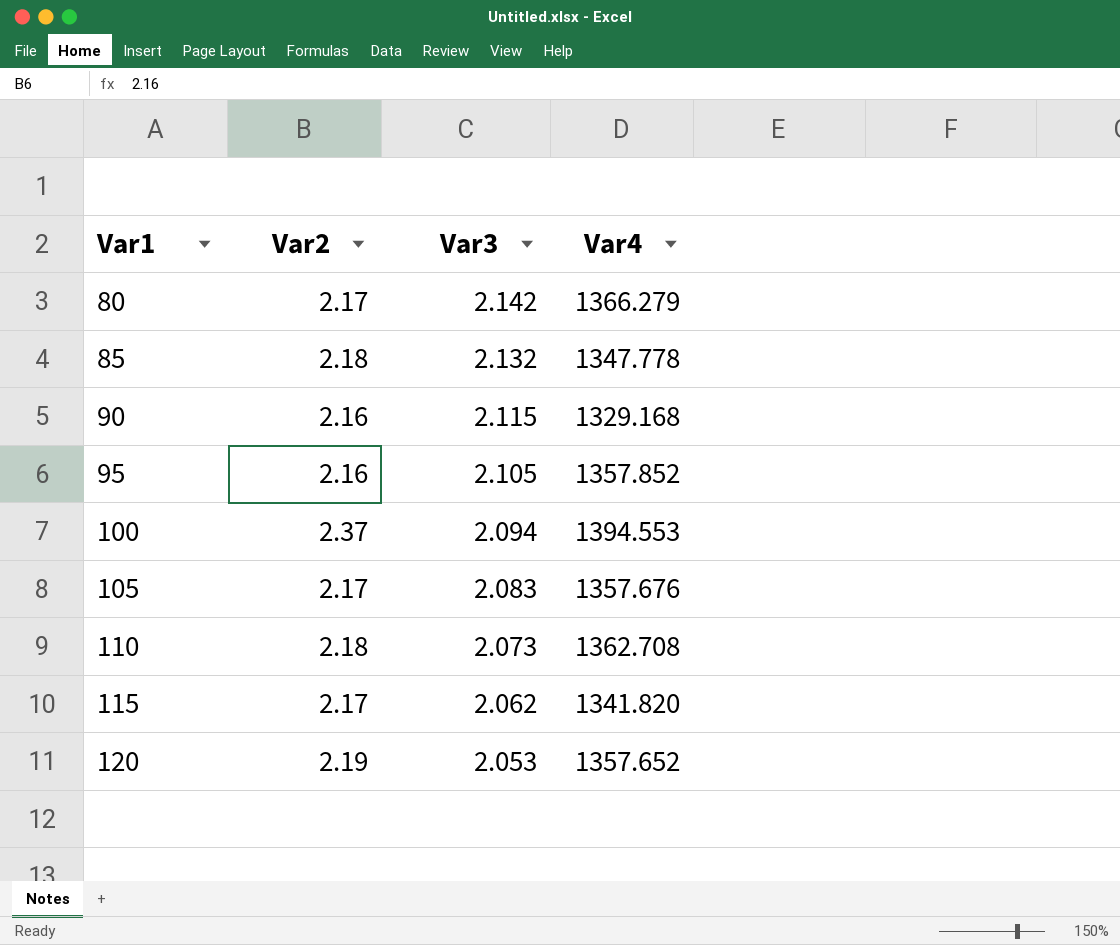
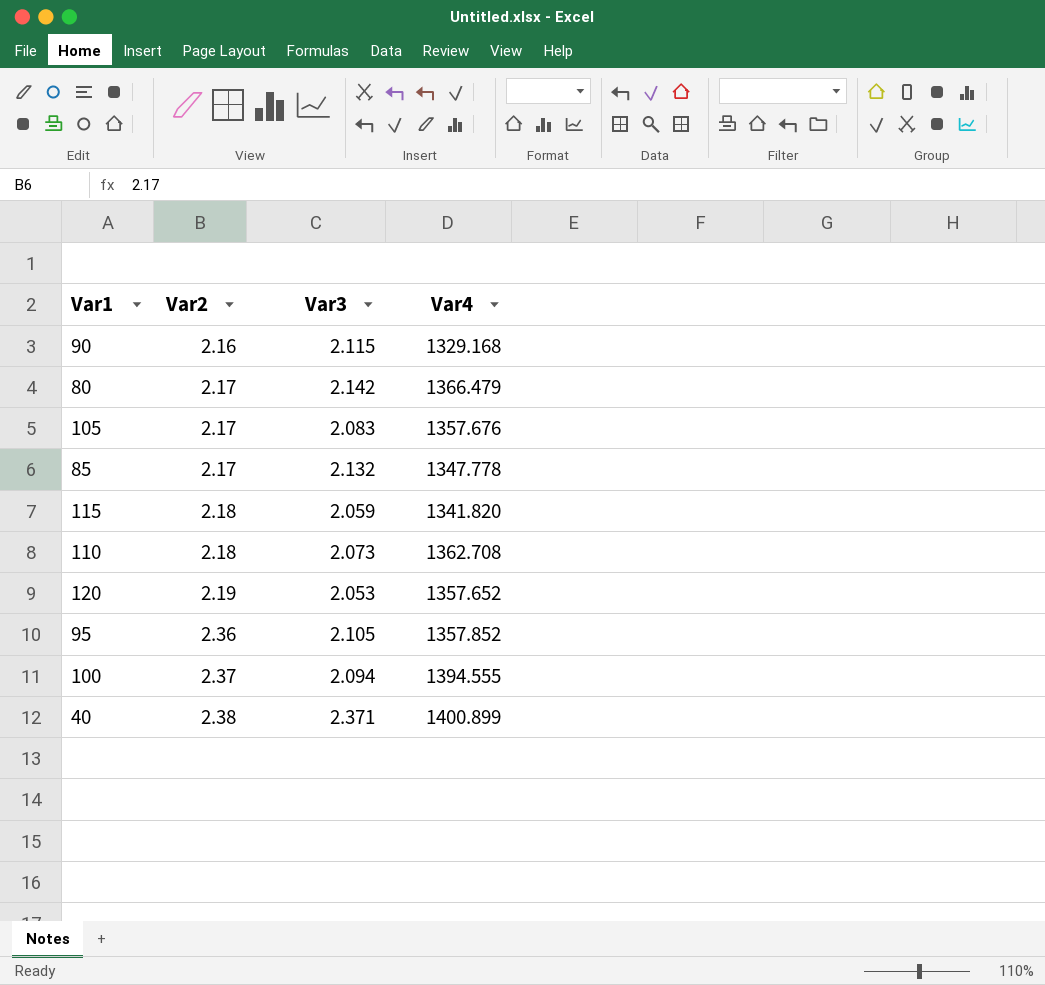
row order: Var1 ascending -> Var2 ascending
80 | Var4: 1366.279 -> 1366.479
85 | Var2: 2.18 -> 2.17
115 | Var2: 2.17 -> 2.18
115 | Var3: 2.062 -> 2.059
95 | Var2: 2.16 -> 2.36
100 | Var4: 1394.553 -> 1394.555
row 40: none -> 2.38 | 2.371 | 1400.899

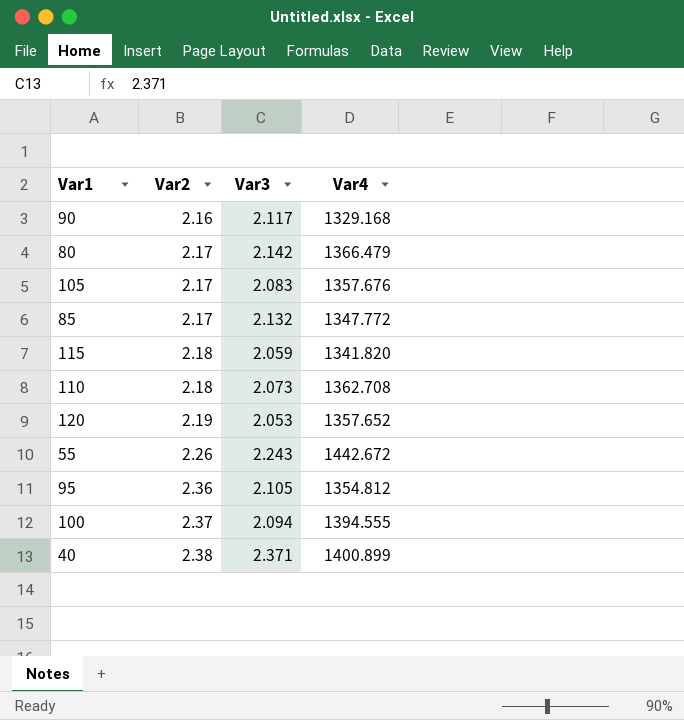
90 | Var3: 2.115 -> 2.117
85 | Var4: 1347.778 -> 1347.772
row 55: none -> 2.26 | 2.243 | 1442.672
95 | Var4: 1357.852 -> 1354.812

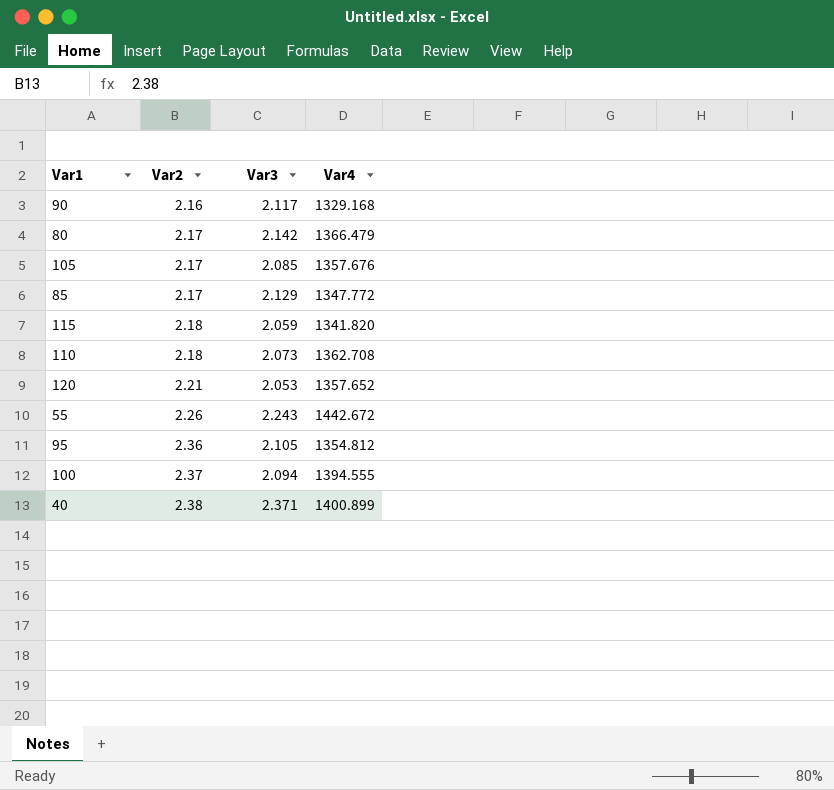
105 | Var3: 2.083 -> 2.085
85 | Var3: 2.132 -> 2.129
120 | Var2: 2.19 -> 2.21

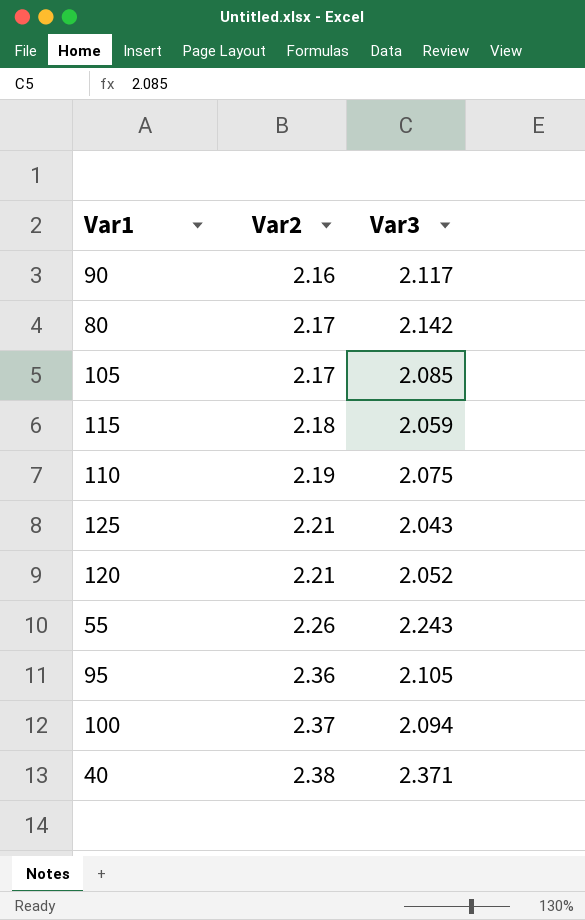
column Var4 | position: 4 -> none
row 85: 2.17 | 2.129 | 1347.772 -> none
110 | Var2: 2.18 -> 2.19
110 | Var3: 2.073 -> 2.075
row 125: none -> 2.21 | 2.043
120 | Var3: 2.053 -> 2.052

